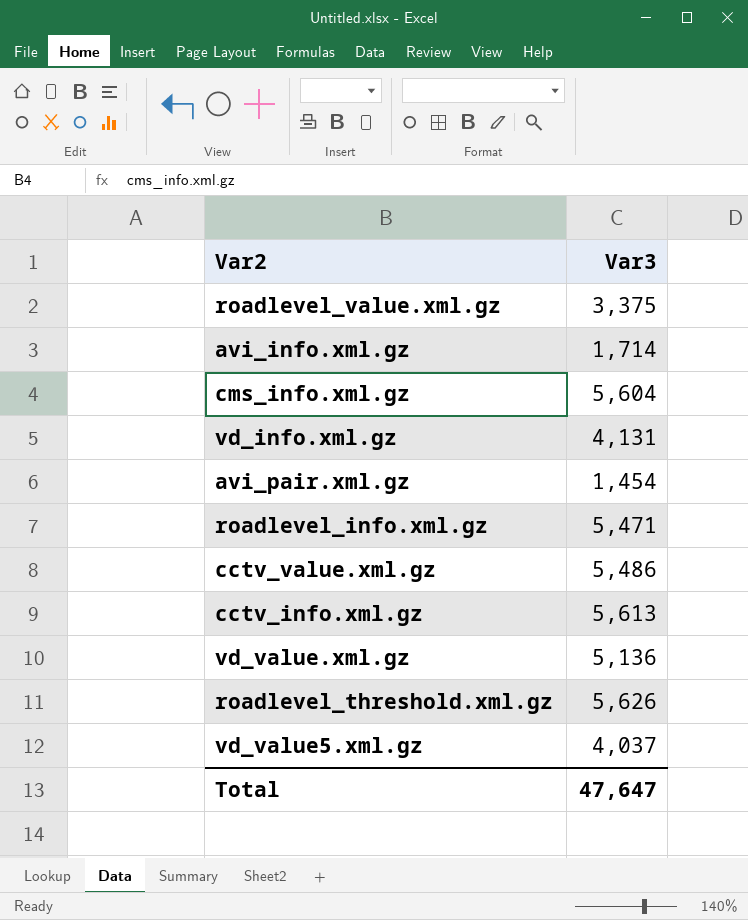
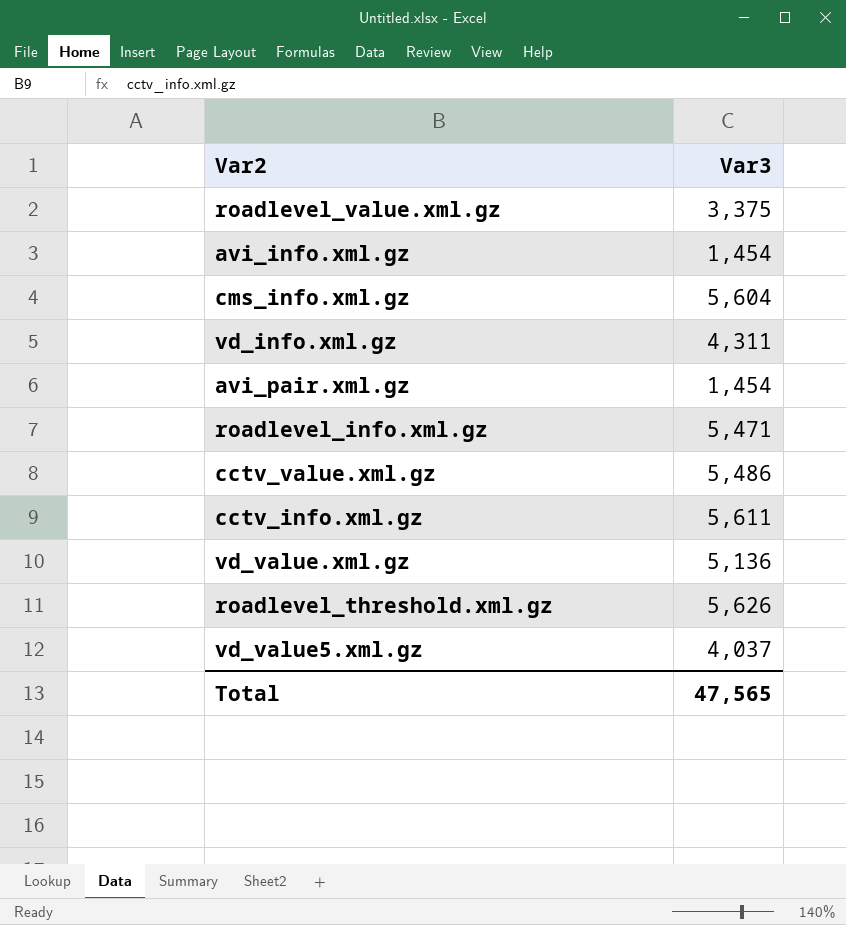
avi_info.xml.gz | Var3: 1,714 -> 1,454
vd_info.xml.gz | Var3: 4,131 -> 4,311
cctv_info.xml.gz | Var3: 5,613 -> 5,611
Total | Var3: 47,647 -> 47,565

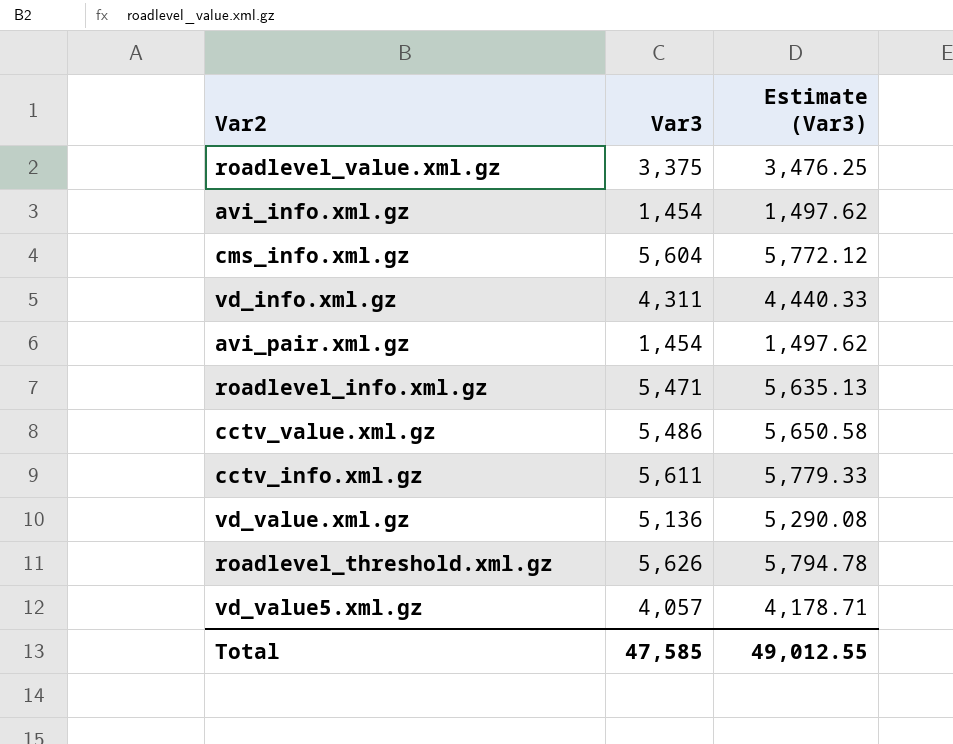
column Estimate (Var3) | formula: none -> [Var3] * 1.03
vd_value5.xml.gz | Var3: 4,037 -> 4,057
Total | Var3: 47,565 -> 47,585

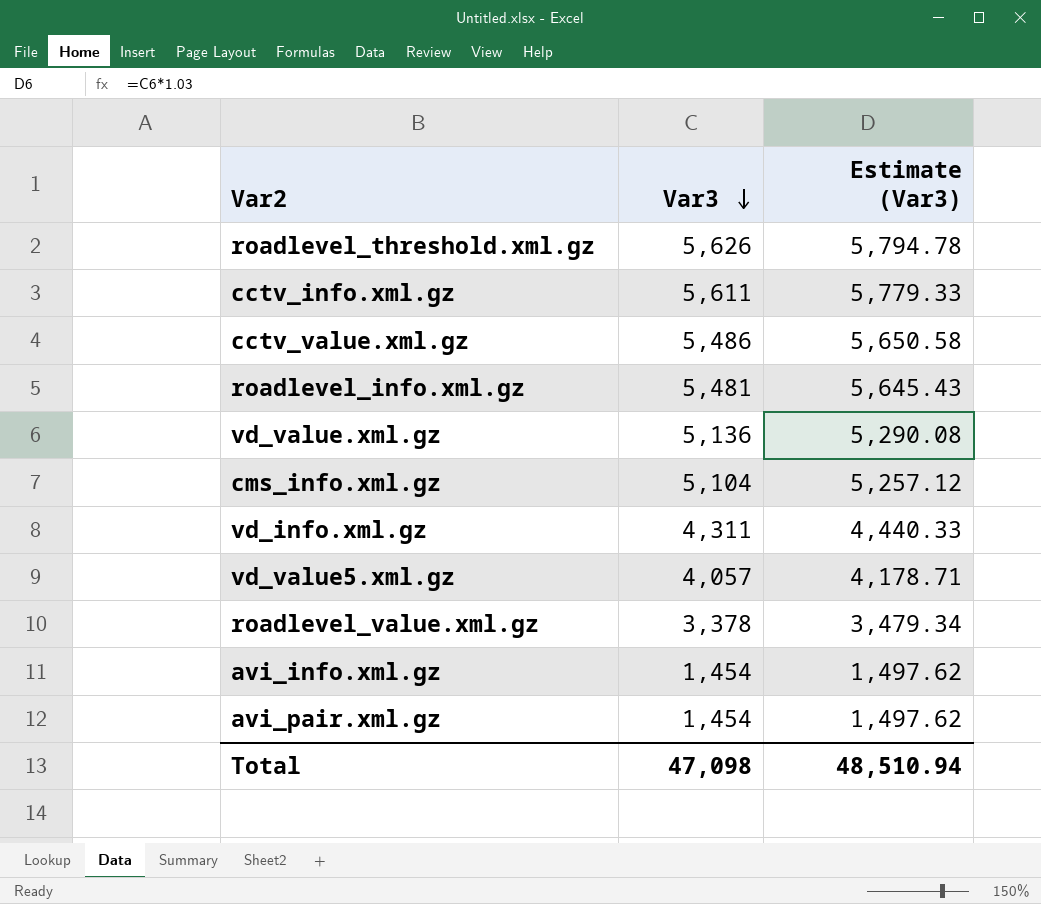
row order: none -> Var3 descending
roadlevel_info.xml.gz | Var3: 5,471 -> 5,481
roadlevel_info.xml.gz | Estimate (Var3): 5,635.13 -> 5,645.43
cms_info.xml.gz | Var3: 5,604 -> 5,104
cms_info.xml.gz | Estimate (Var3): 5,772.12 -> 5,257.12
roadlevel_value.xml.gz | Var3: 3,375 -> 3,378
roadlevel_value.xml.gz | Estimate (Var3): 3,476.25 -> 3,479.34
Total | Var3: 47,585 -> 47,098
Total | Estimate (Var3): 49,012.55 -> 48,510.94

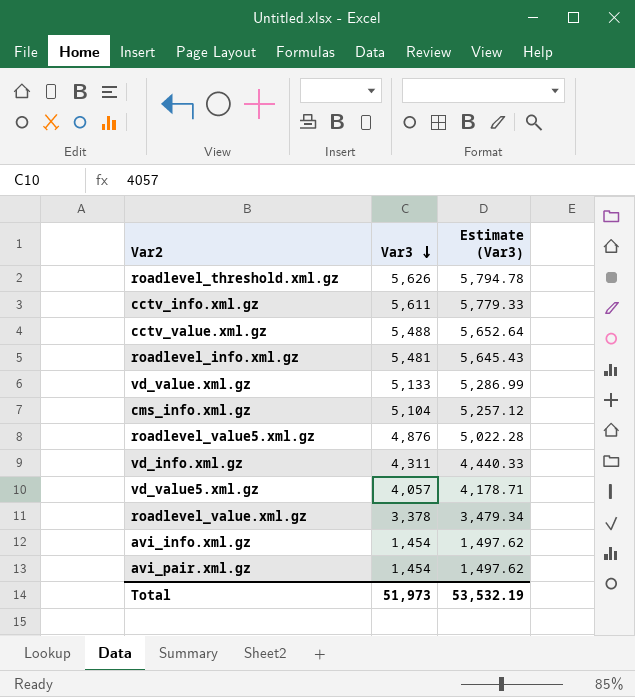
cctv_value.xml.gz | Var3: 5,486 -> 5,488
cctv_value.xml.gz | Estimate (Var3): 5,650.58 -> 5,652.64
vd_value.xml.gz | Var3: 5,136 -> 5,133
vd_value.xml.gz | Estimate (Var3): 5,290.08 -> 5,286.99
row roadlevel_value5.xml.gz: none -> 4,876 | 5,022.28
Total | Var3: 47,098 -> 51,973
Total | Estimate (Var3): 48,510.94 -> 53,532.19

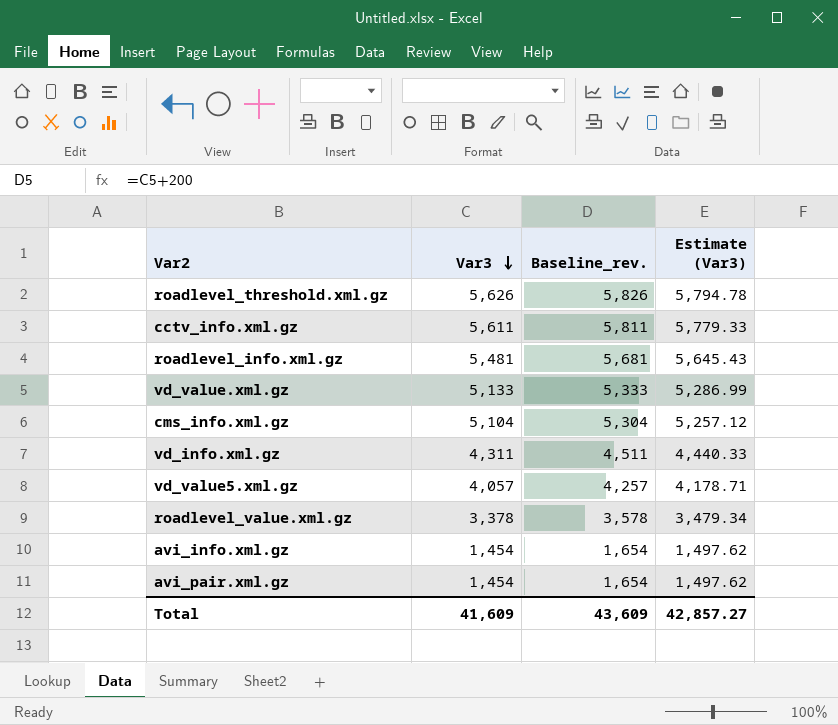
column Baseline_rev. | formula: none -> [Var3] + 200
row cctv_value.xml.gz: 5,488 | 5,652.64 -> none
row roadlevel_value5.xml.gz: 4,876 | 5,022.28 -> none
Total | Var3: 51,973 -> 41,609
Total | Estimate (Var3): 53,532.19 -> 42,857.27

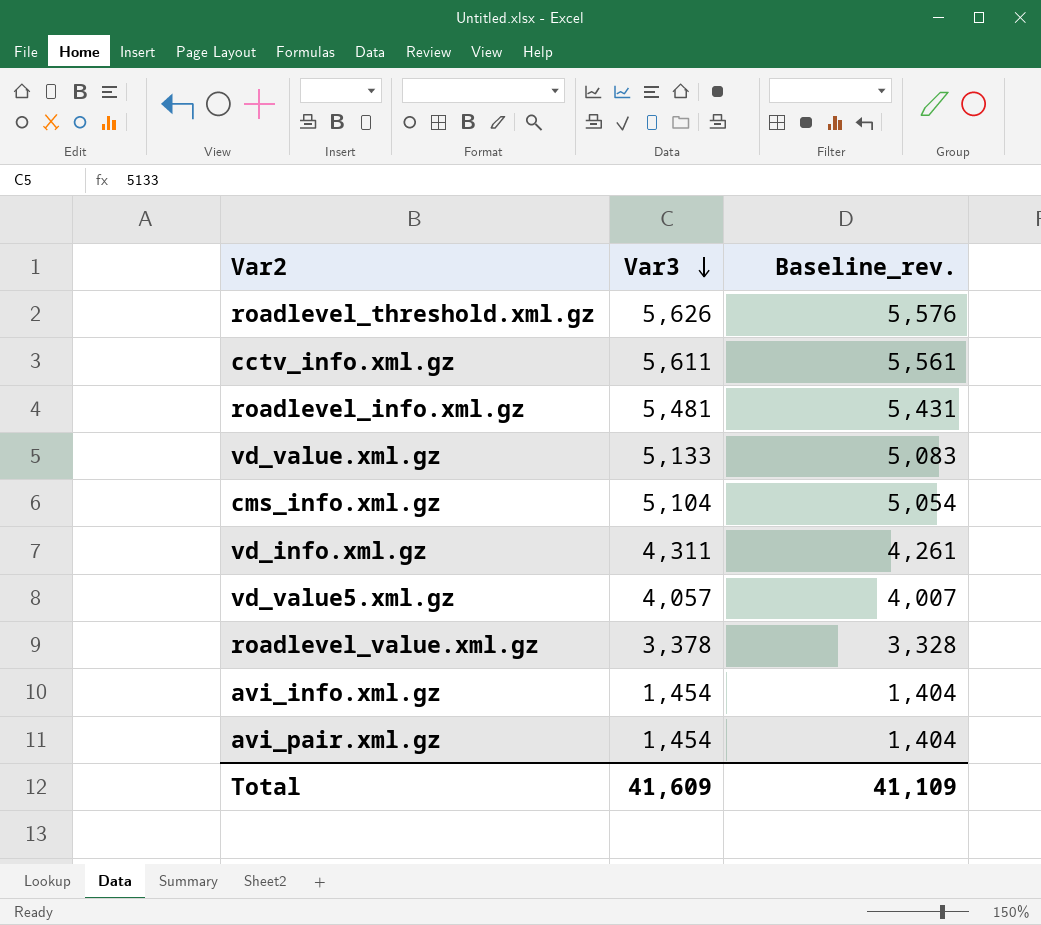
column Estimate (Var3) | formula: [Var3] * 1.03 -> none
column Baseline_rev. | formula: [Var3] + 200 -> [Var3] - 50
Total | Baseline_rev.: 43,609 -> 41,109

